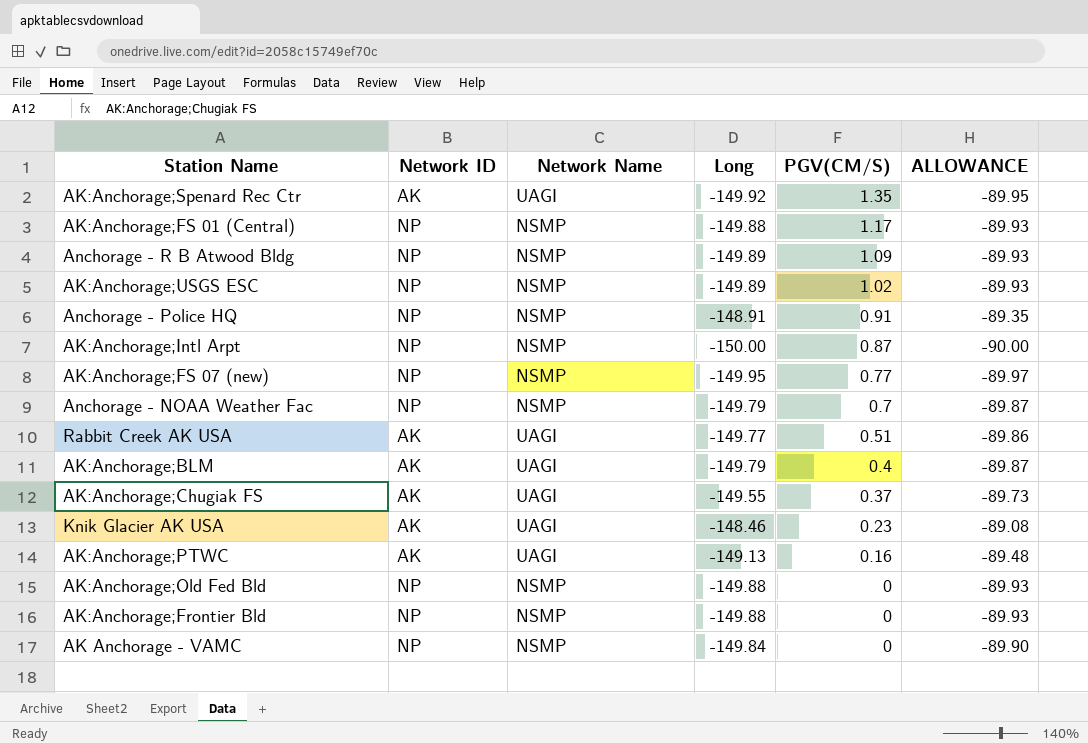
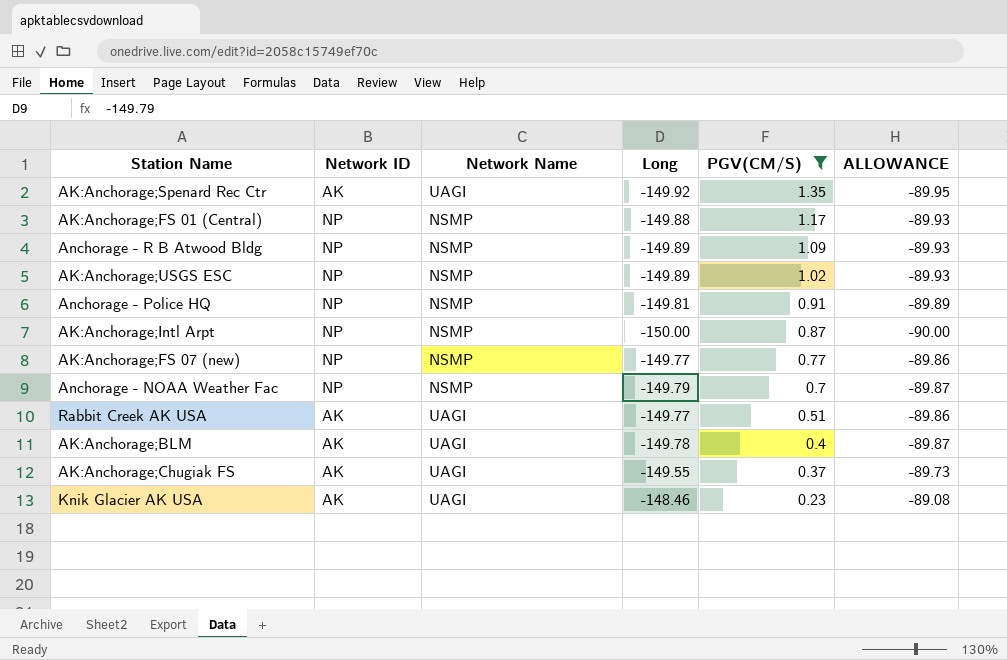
filter: none -> PGV(CM/S) >= 0.23
Anchorage - Police HQ | Long: -148.91 -> -149.81
Anchorage - Police HQ | ALLOWANCE: -89.35 -> -89.89
AK:Anchorage;FS 07 (new) | Long: -149.95 -> -149.77
AK:Anchorage;FS 07 (new) | ALLOWANCE: -89.97 -> -89.86
AK:Anchorage;BLM | Long: -149.79 -> -149.78

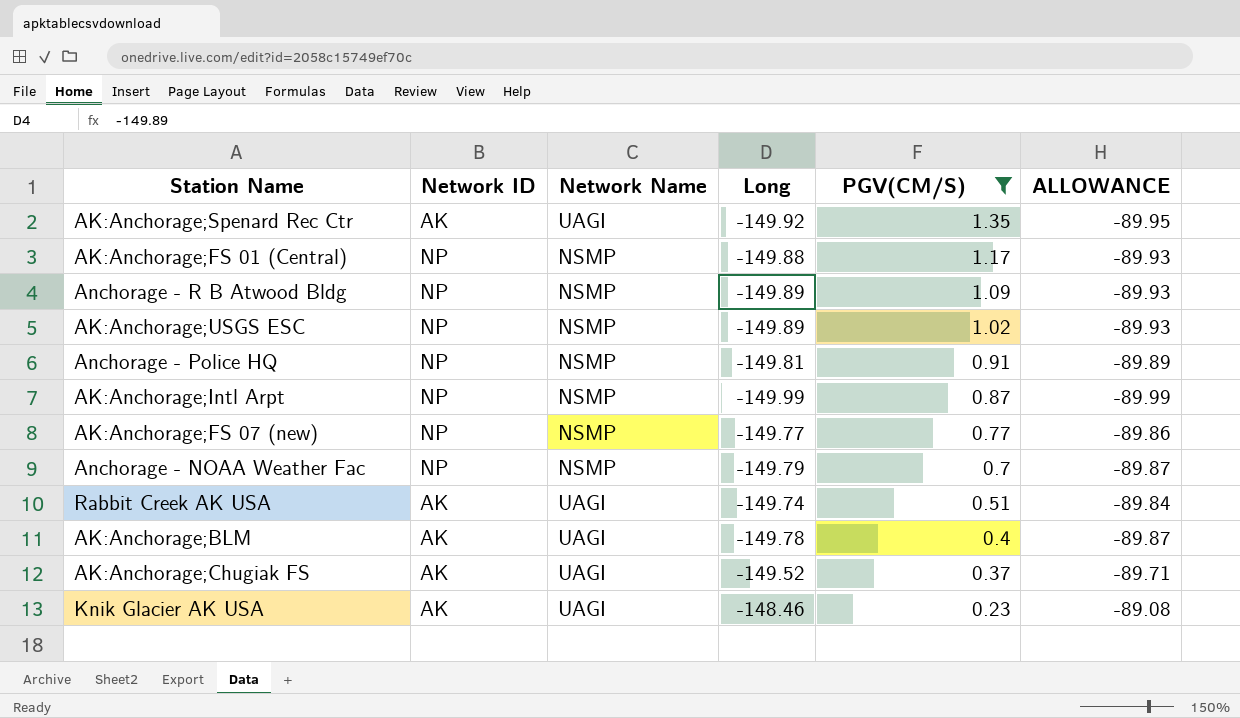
AK:Anchorage;Intl Arpt | Long: -150.00 -> -149.99
AK:Anchorage;Intl Arpt | ALLOWANCE: -90.00 -> -89.99
Rabbit Creek AK USA | Long: -149.77 -> -149.74
Rabbit Creek AK USA | ALLOWANCE: -89.86 -> -89.84
AK:Anchorage;Chugiak FS | Long: -149.55 -> -149.52
AK:Anchorage;Chugiak FS | ALLOWANCE: -89.73 -> -89.71

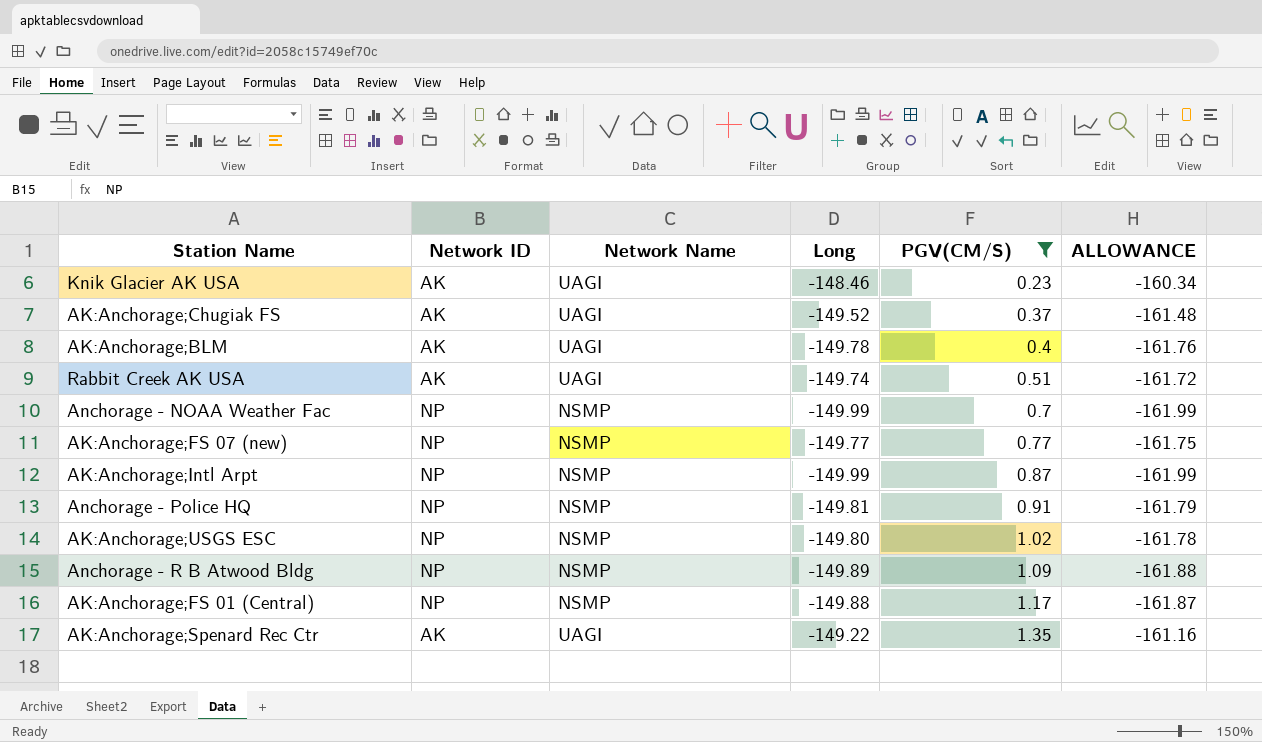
row order: PGV(CM/S) descending -> PGV(CM/S) ascending
column ALLOWANCE | formula: [Long] * 0.6 -> [Long] * 1.08
Anchorage - NOAA Weather Fac | Long: -149.79 -> -149.99
AK:Anchorage;USGS ESC | Long: -149.89 -> -149.80
AK:Anchorage;Spenard Rec Ctr | Long: -149.92 -> -149.22

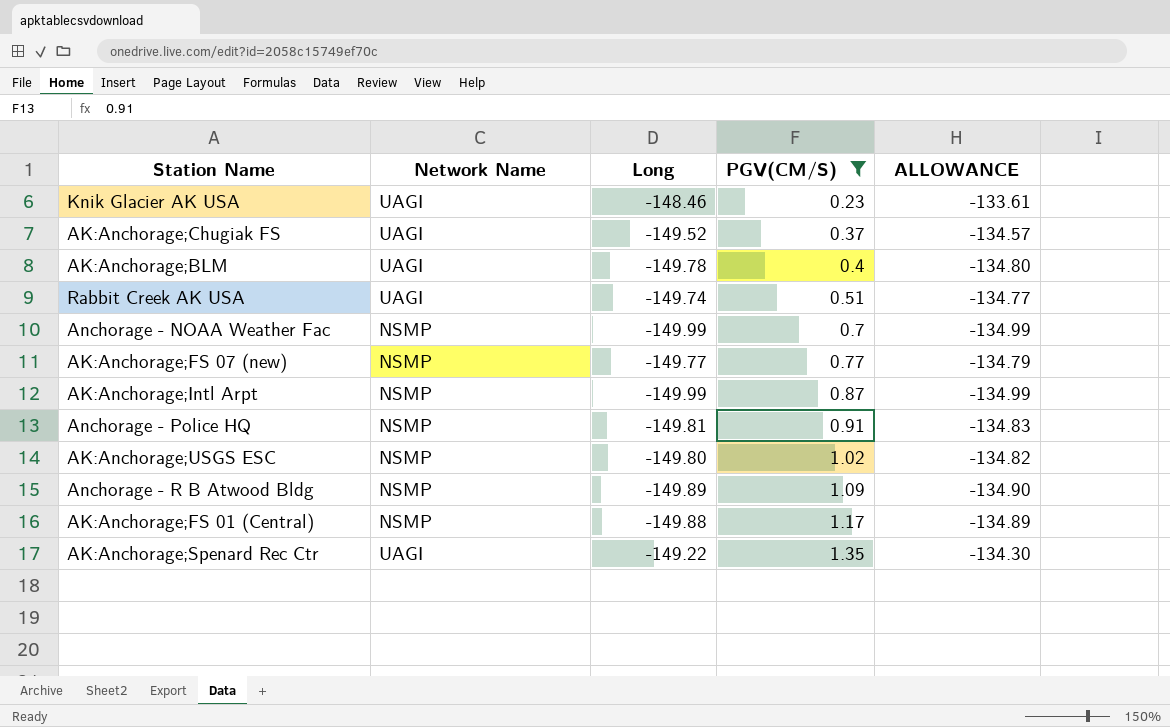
column Network ID | position: 2 -> none
column ALLOWANCE | formula: [Long] * 1.08 -> [Long] * 0.9

